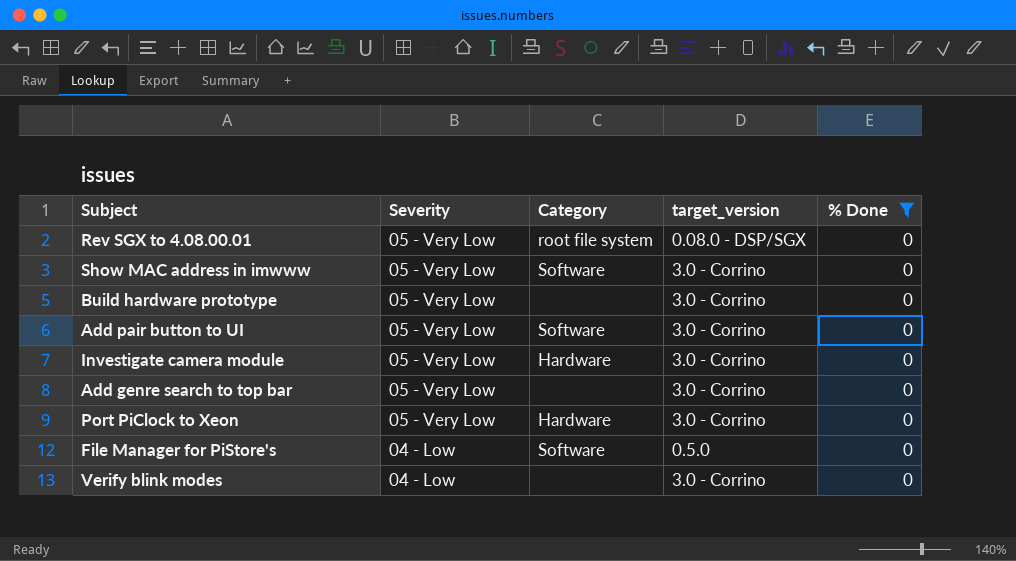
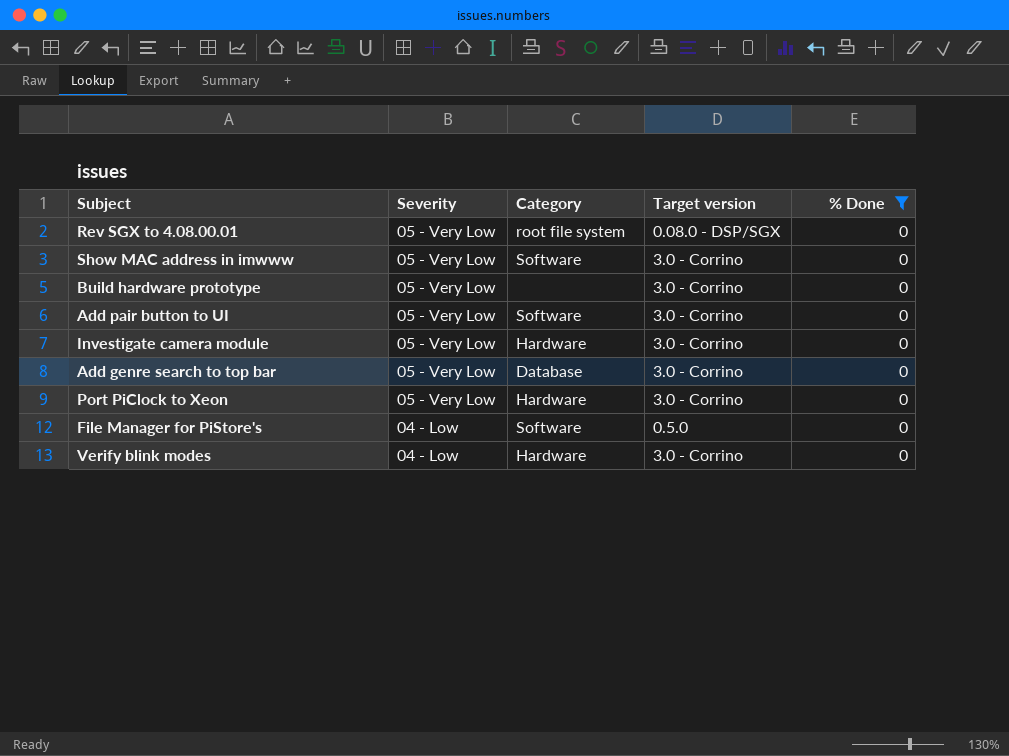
column name: target_version -> Target version
Add genre search to top bar | Category: none -> Database
Verify blink modes | Category: none -> Hardware

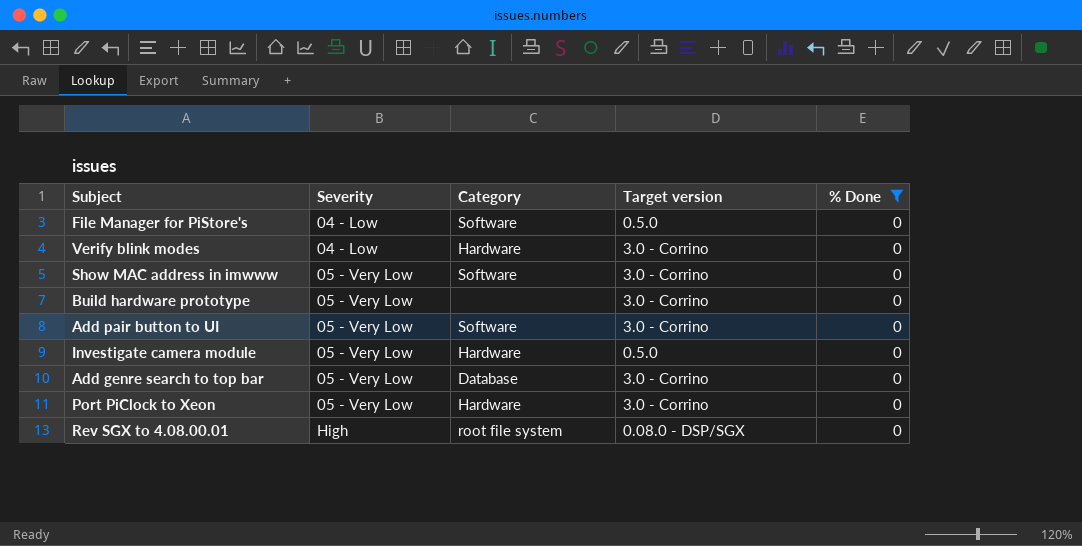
row order: Severity descending -> Severity ascending
Investigate camera module | Target version: 3.0 - Corrino -> 0.5.0
Rev SGX to 4.08.00.01 | Severity: 05 - Very Low -> High

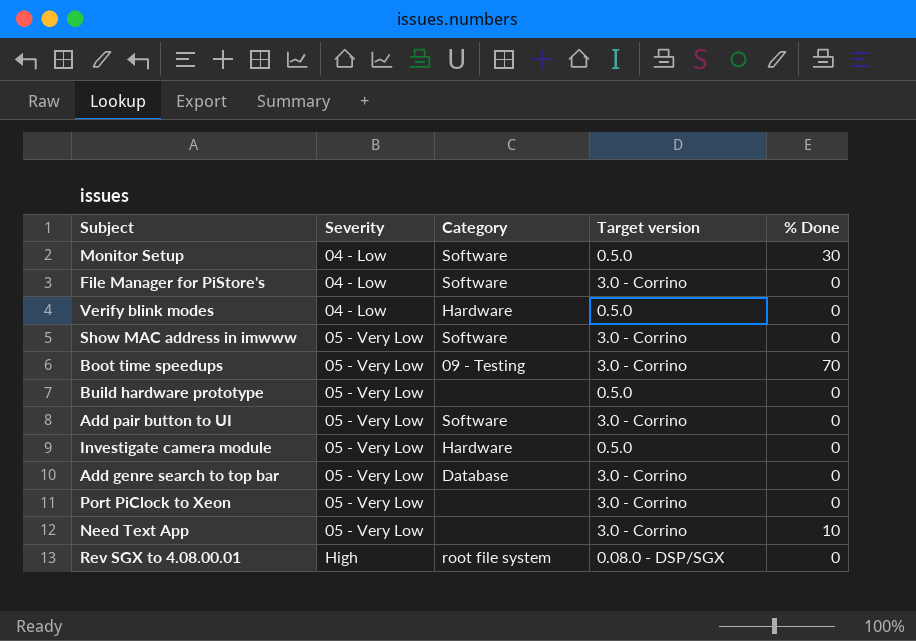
filter: % Done = 0 -> none
File Manager for PiStore's | Target version: 0.5.0 -> 3.0 - Corrino
Verify blink modes | Target version: 3.0 - Corrino -> 0.5.0
Build hardware prototype | Target version: 3.0 - Corrino -> 0.5.0
Port PiClock to Xeon | Category: Hardware -> none

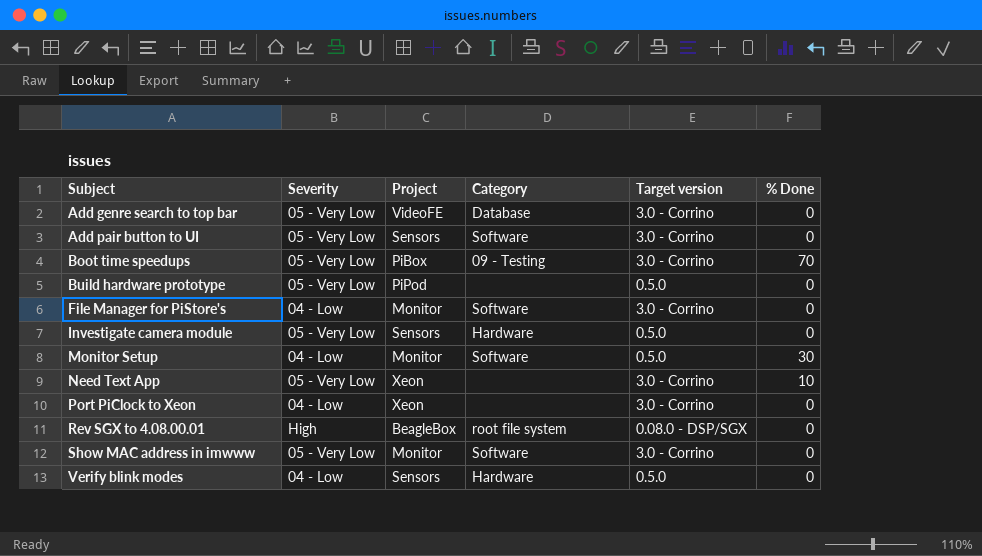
row order: Severity ascending -> Subject ascending
column Project | position: none -> 3
Port PiClock to Xeon | Severity: 05 - Very Low -> 04 - Low

